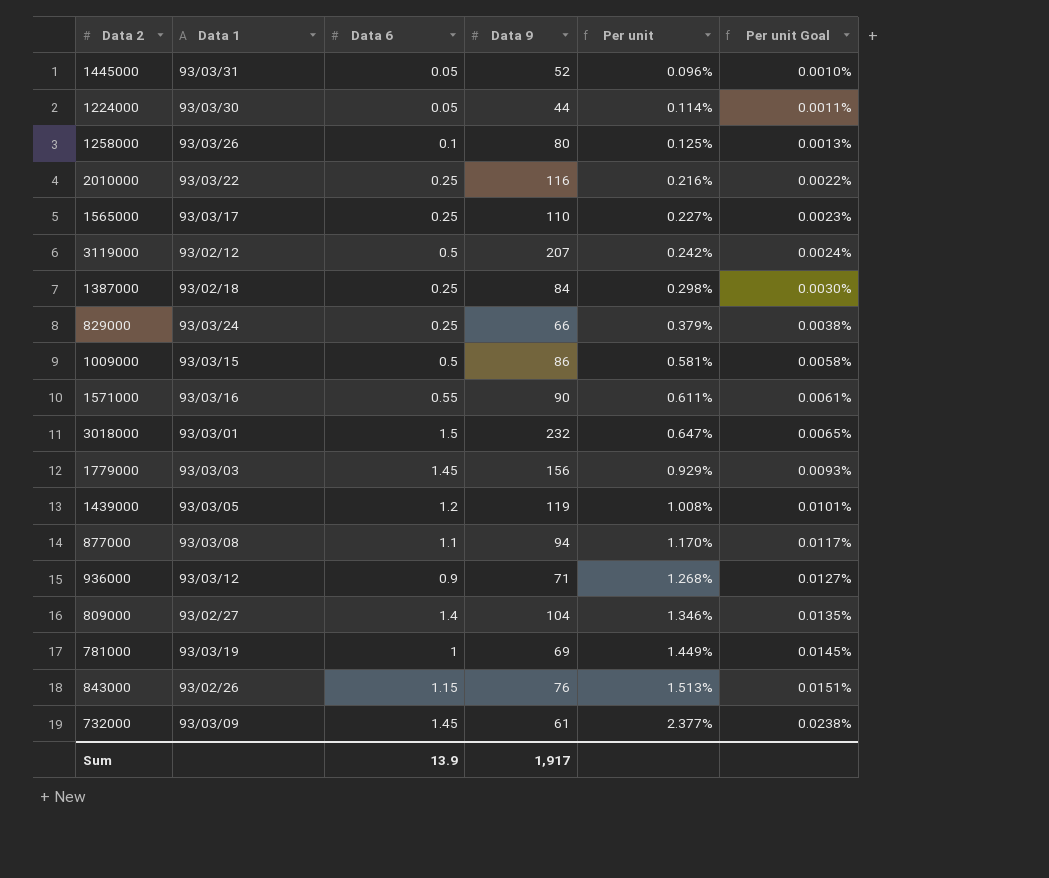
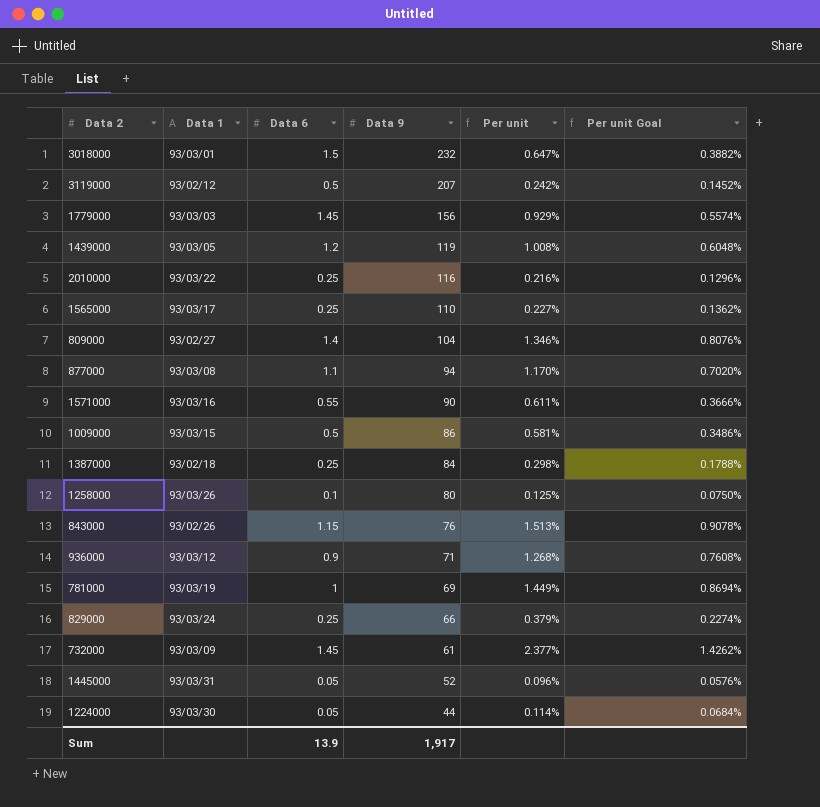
row order: Per unit ascending -> Data 9 descending
column Per unit Goal | formula: [Per unit] * 0.01 -> [Per unit] * 0.6

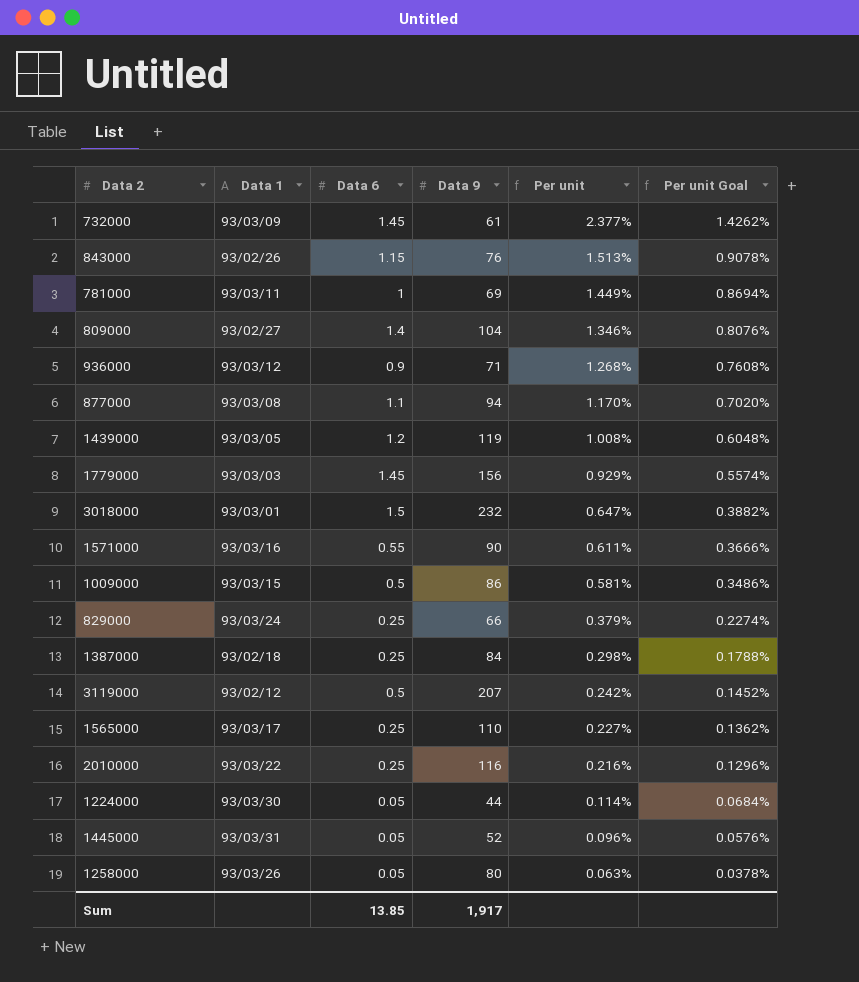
row order: Data 9 descending -> Per unit descending
781000 | Data 1: 93/03/19 -> 93/03/11
1258000 | Data 6: 0.1 -> 0.05
1258000 | Per unit: 0.125% -> 0.063%
1258000 | Per unit Goal: 0.0750% -> 0.0378%
Sum | Data 6: 13.9 -> 13.85

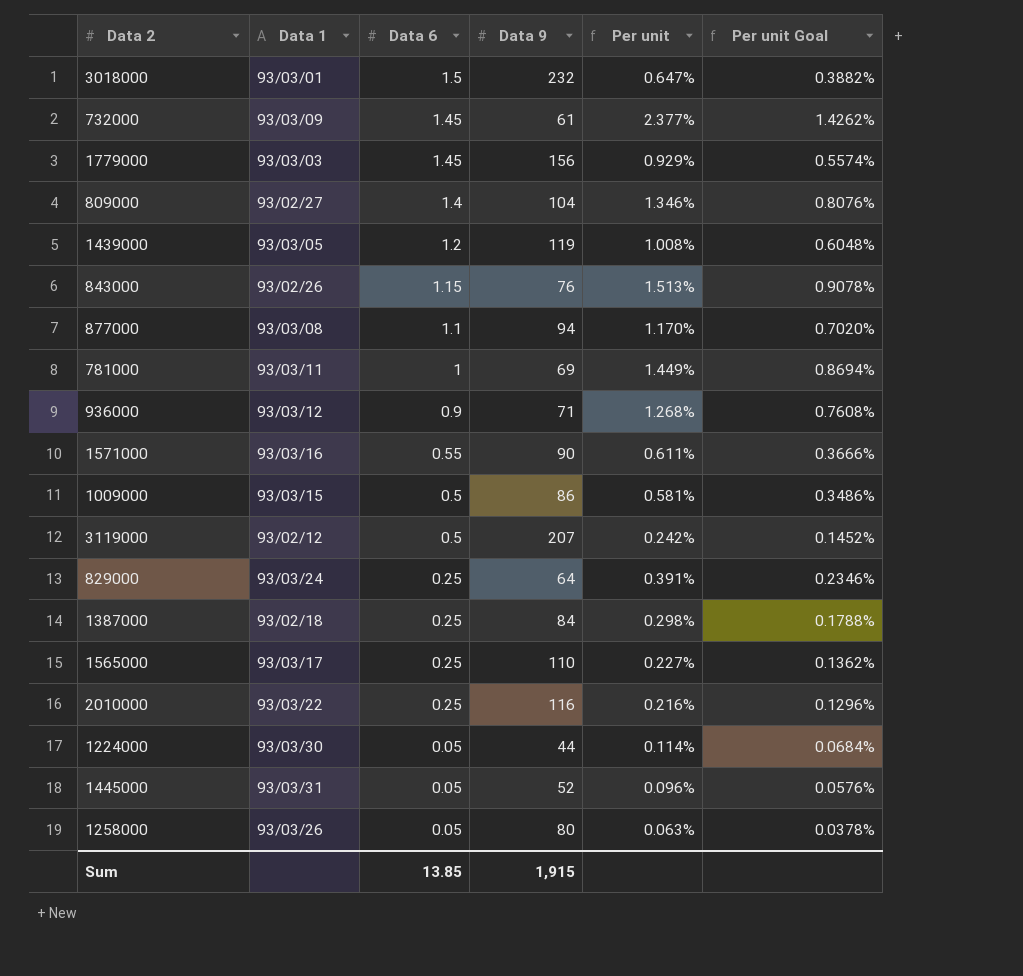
row order: Per unit descending -> Data 6 descending
829000 | Data 9: 66 -> 64
829000 | Per unit: 0.379% -> 0.391%
829000 | Per unit Goal: 0.2274% -> 0.2346%
Sum | Data 9: 1,917 -> 1,915

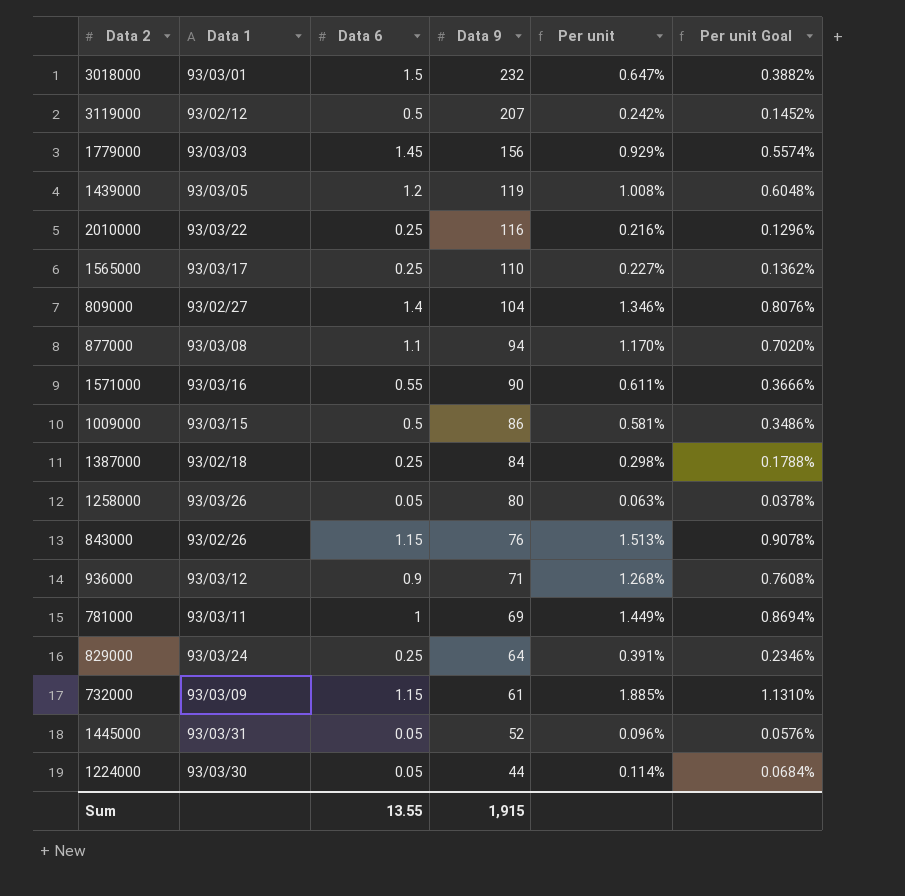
row order: Data 6 descending -> Data 9 descending
732000 | Data 6: 1.45 -> 1.15
732000 | Per unit: 2.377% -> 1.885%
732000 | Per unit Goal: 1.4262% -> 1.1310%
Sum | Data 6: 13.85 -> 13.55

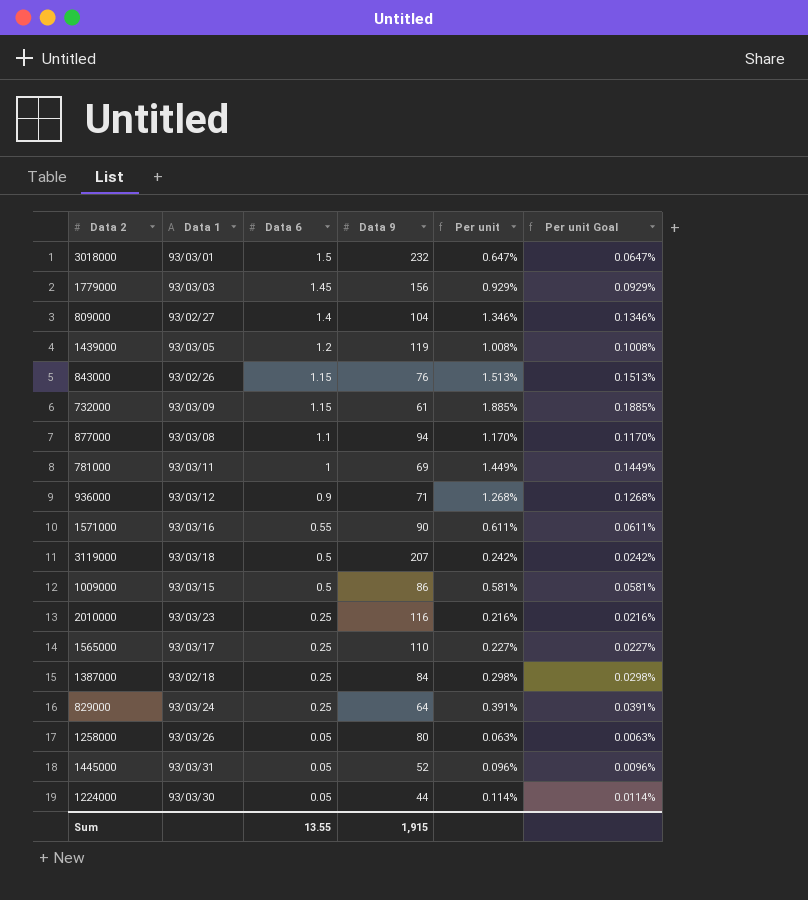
row order: Data 9 descending -> Data 6 descending
column Per unit Goal | formula: [Per unit] * 0.6 -> [Per unit] * 0.1
3119000 | Data 1: 93/02/12 -> 93/03/18
2010000 | Data 1: 93/03/22 -> 93/03/23

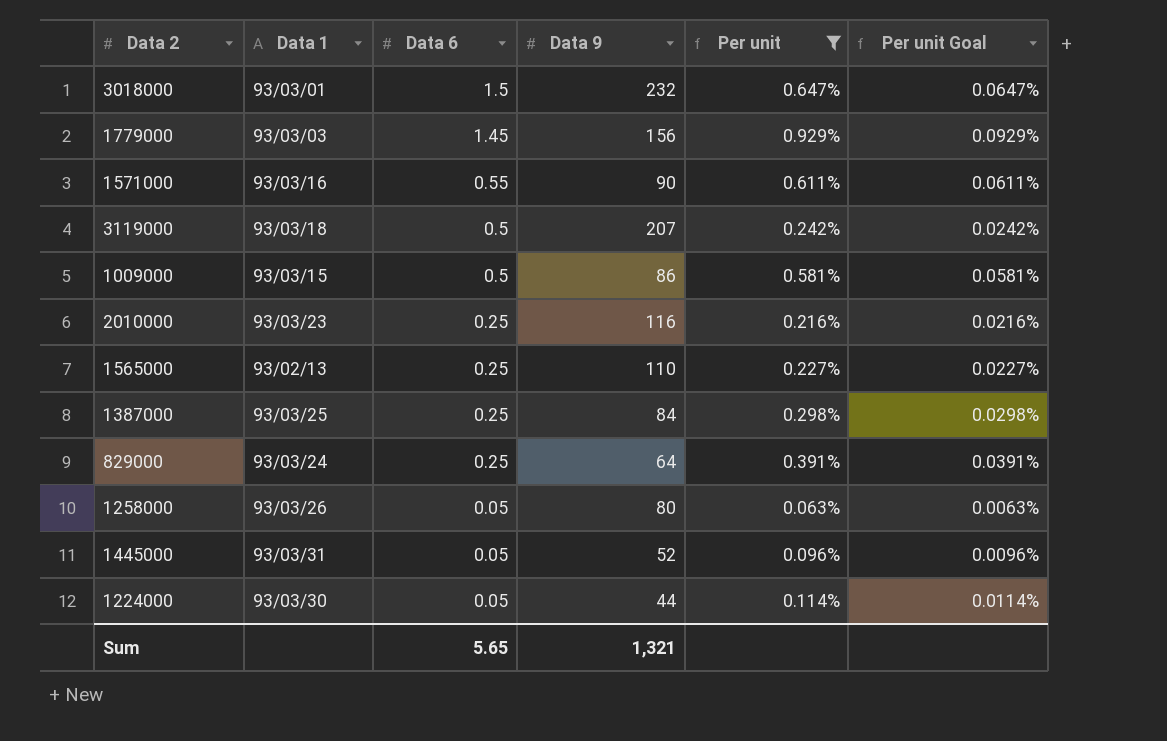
filter: none -> Per unit <= 0.929%
1565000 | Data 1: 93/03/17 -> 93/02/13
1387000 | Data 1: 93/02/18 -> 93/03/25
Sum | Data 6: 13.55 -> 5.65
Sum | Data 9: 1,915 -> 1,321

